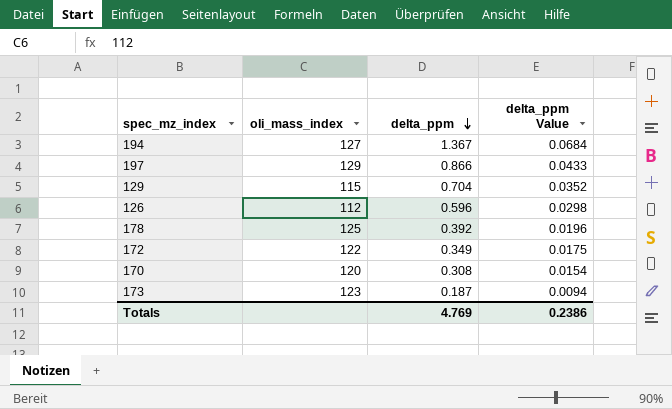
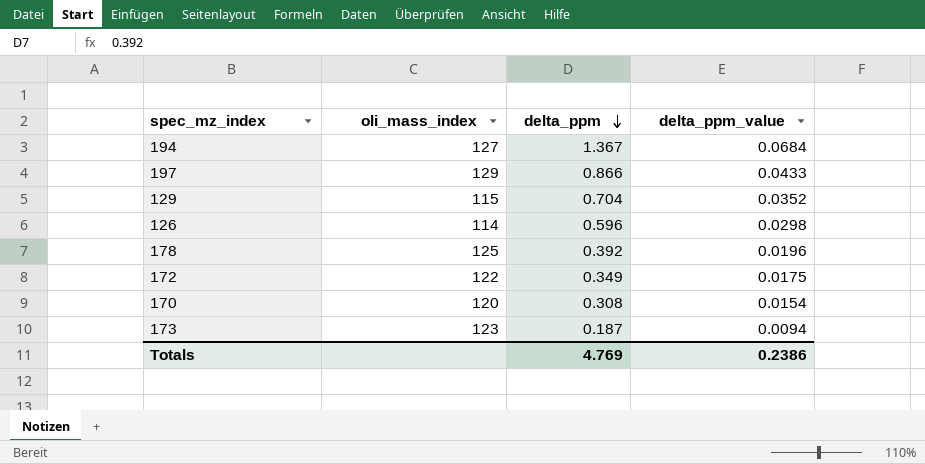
column name: delta_ppm Value -> delta_ppm_value
126 | oli_mass_index: 112 -> 114

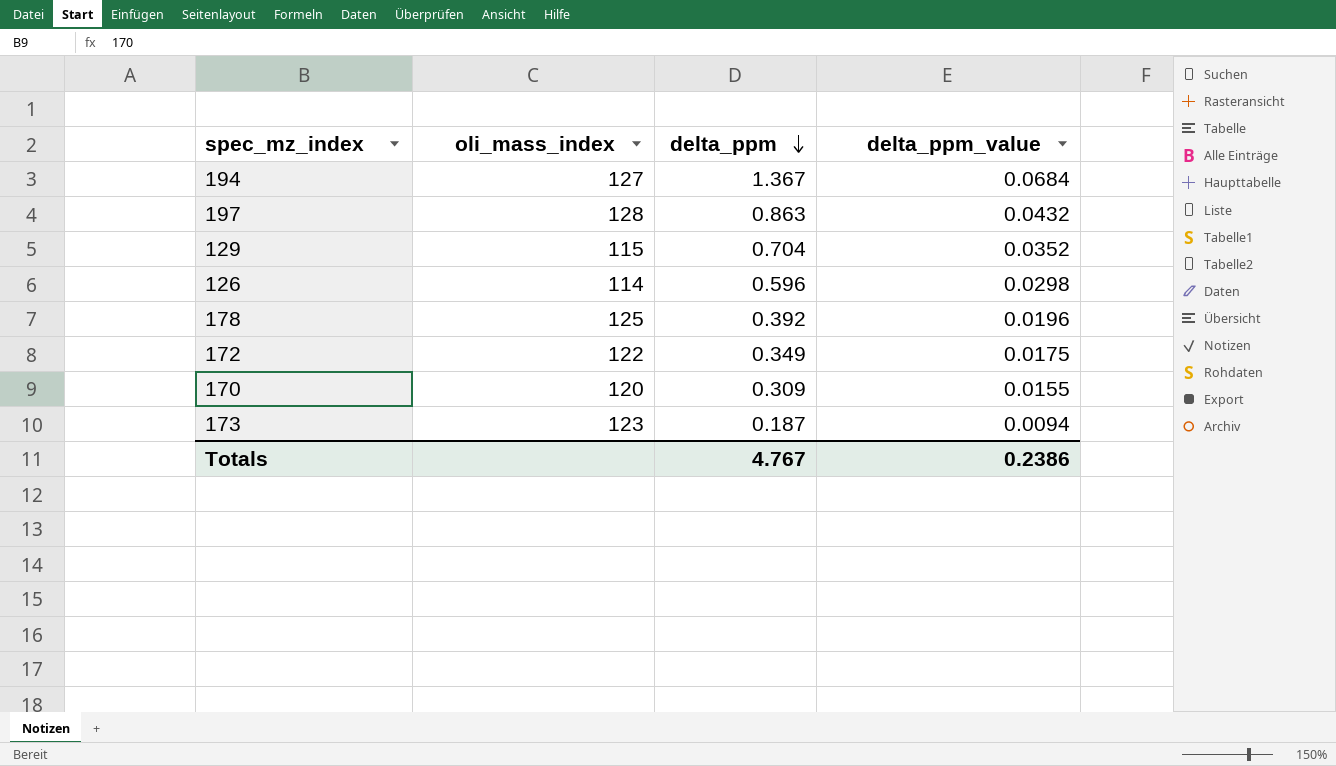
197 | oli_mass_index: 129 -> 128
197 | delta_ppm: 0.866 -> 0.863
197 | delta_ppm_value: 0.0433 -> 0.0432
170 | delta_ppm: 0.308 -> 0.309
170 | delta_ppm_value: 0.0154 -> 0.0155
Totals | delta_ppm: 4.769 -> 4.767

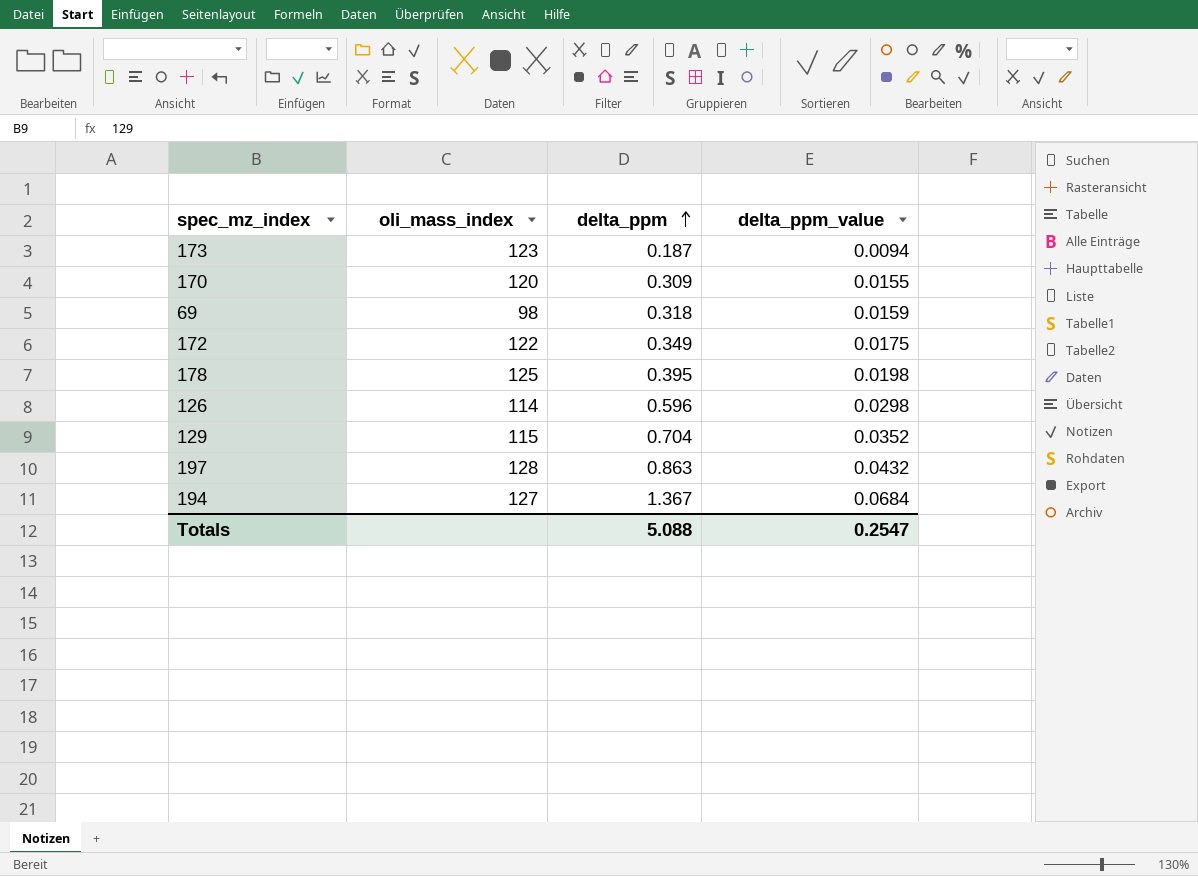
row order: delta_ppm descending -> delta_ppm ascending
row 69: none -> 98 | 0.318 | 0.0159
178 | delta_ppm: 0.392 -> 0.395
178 | delta_ppm_value: 0.0196 -> 0.0198
Totals | delta_ppm: 4.767 -> 5.088
Totals | delta_ppm_value: 0.2386 -> 0.2547

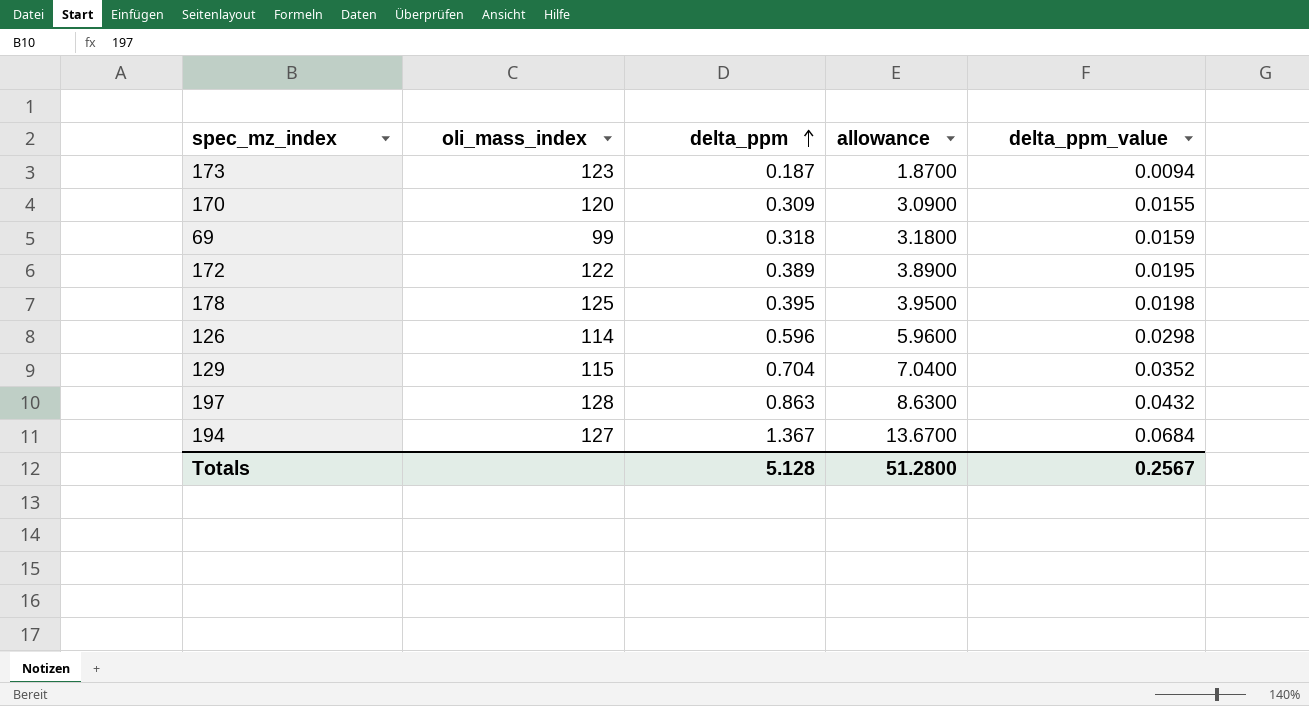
column allowance | formula: none -> [delta_ppm] * 10
69 | oli_mass_index: 98 -> 99
172 | delta_ppm: 0.349 -> 0.389
172 | delta_ppm_value: 0.0175 -> 0.0195
Totals | delta_ppm: 5.088 -> 5.128
Totals | delta_ppm_value: 0.2547 -> 0.2567

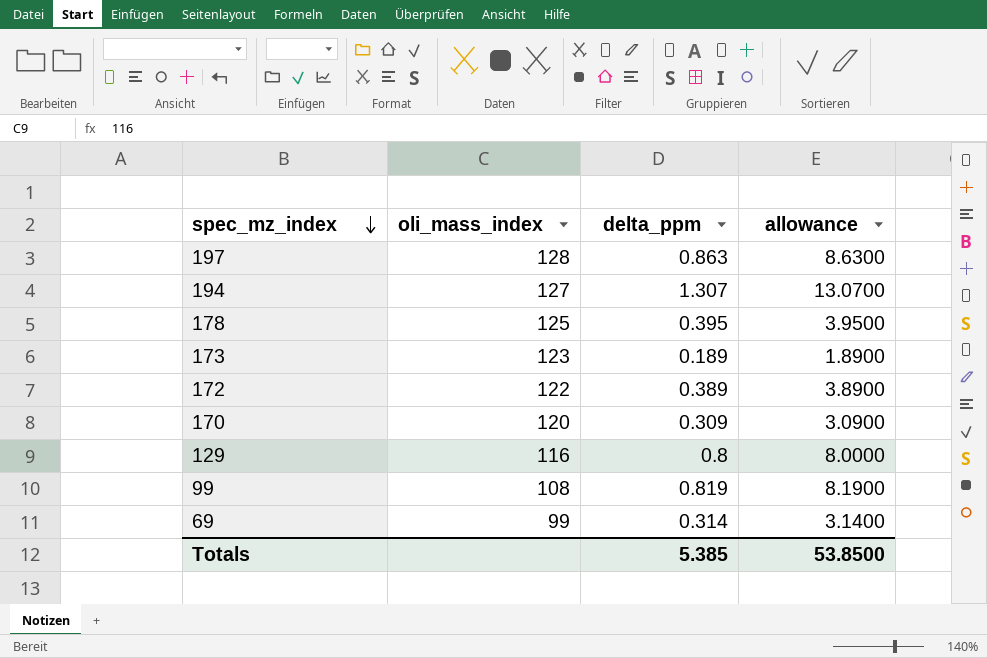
row order: delta_ppm ascending -> spec_mz_index descending
column delta_ppm_value | formula: [delta_ppm] * 0.05 -> none
row 126: 114 | 0.596 | 5.9600 | 0.0298 -> none
194 | delta_ppm: 1.367 -> 1.307
194 | allowance: 13.6700 -> 13.0700
173 | delta_ppm: 0.187 -> 0.189
173 | allowance: 1.8700 -> 1.8900
129 | oli_mass_index: 115 -> 116
129 | delta_ppm: 0.704 -> 0.8
129 | allowance: 7.0400 -> 8.0000
row 99: none -> 108 | 0.819 | 8.1900
69 | delta_ppm: 0.318 -> 0.314
69 | allowance: 3.1800 -> 3.1400
Totals | delta_ppm: 5.128 -> 5.385
Totals | allowance: 51.2800 -> 53.8500

